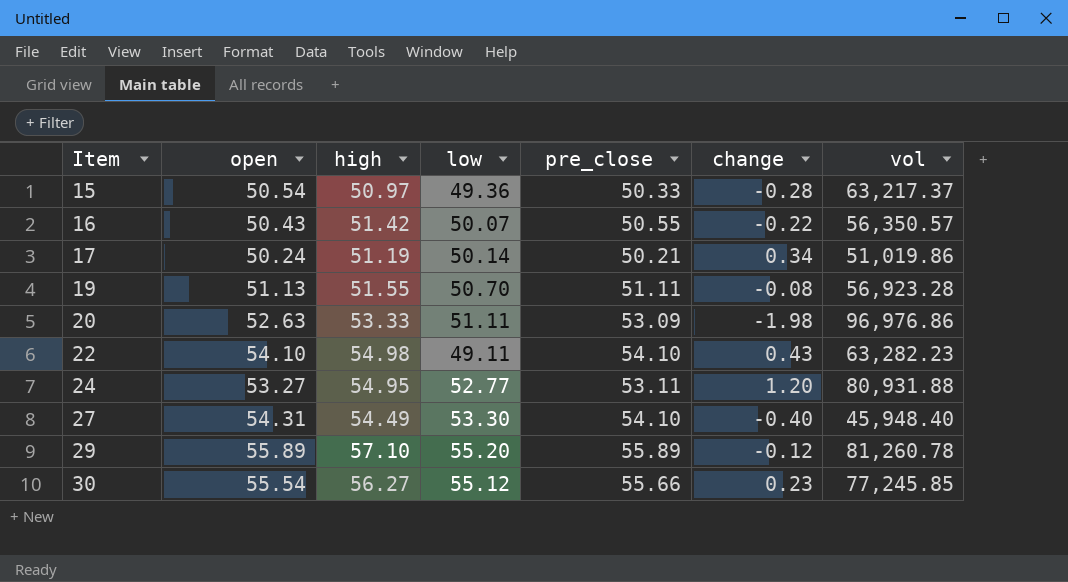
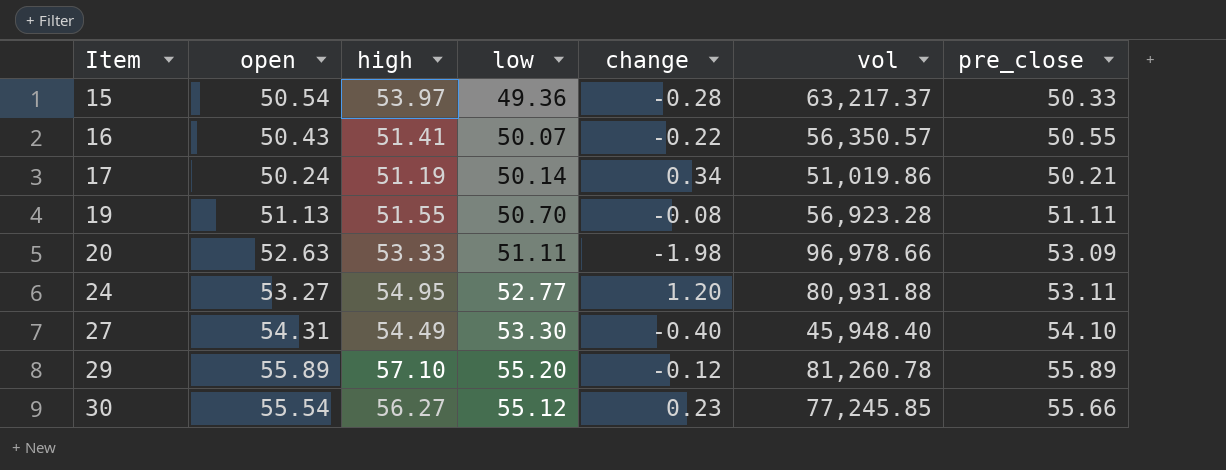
column pre_close | position: 5 -> 7
row 22: 54.10 | 54.98 | 49.11 | 54.10 | 0.43 | 63,282.23 -> none
15 | high: 50.97 -> 53.97
16 | high: 51.42 -> 51.41
20 | vol: 96,976.86 -> 96,978.66

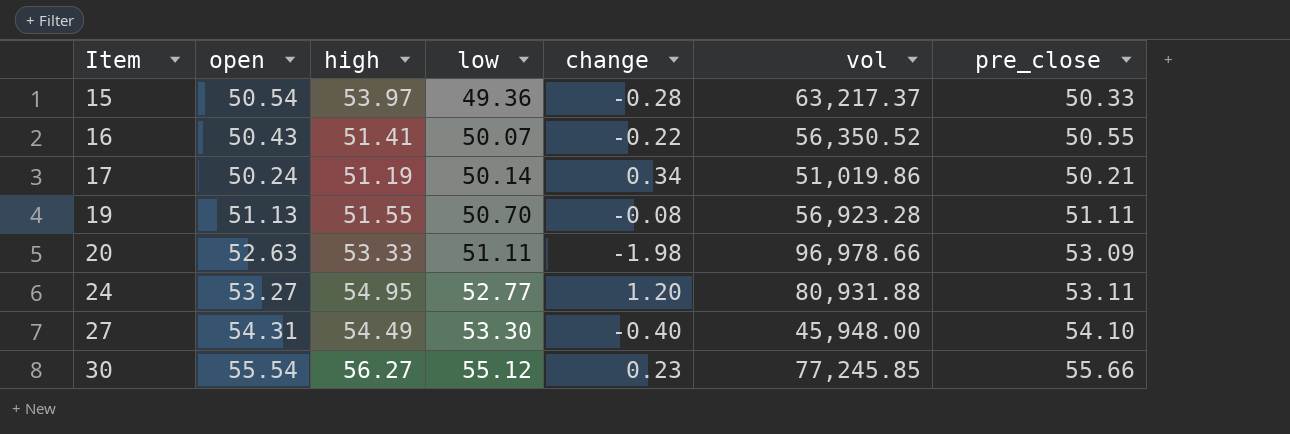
row 29: 55.89 | 57.10 | 55.20 | -0.12 | 81,260.78 | 55.89 -> none
16 | vol: 56,350.57 -> 56,350.52
27 | vol: 45,948.40 -> 45,948.00

